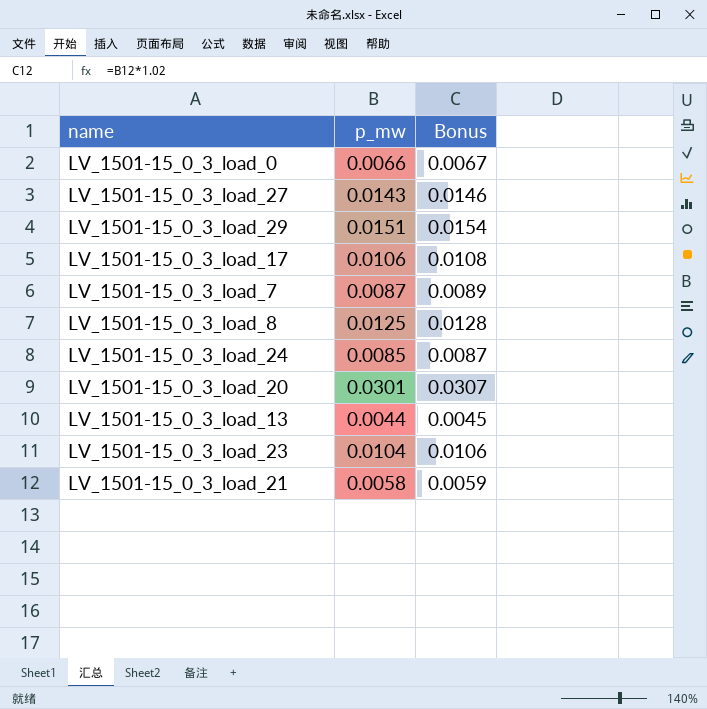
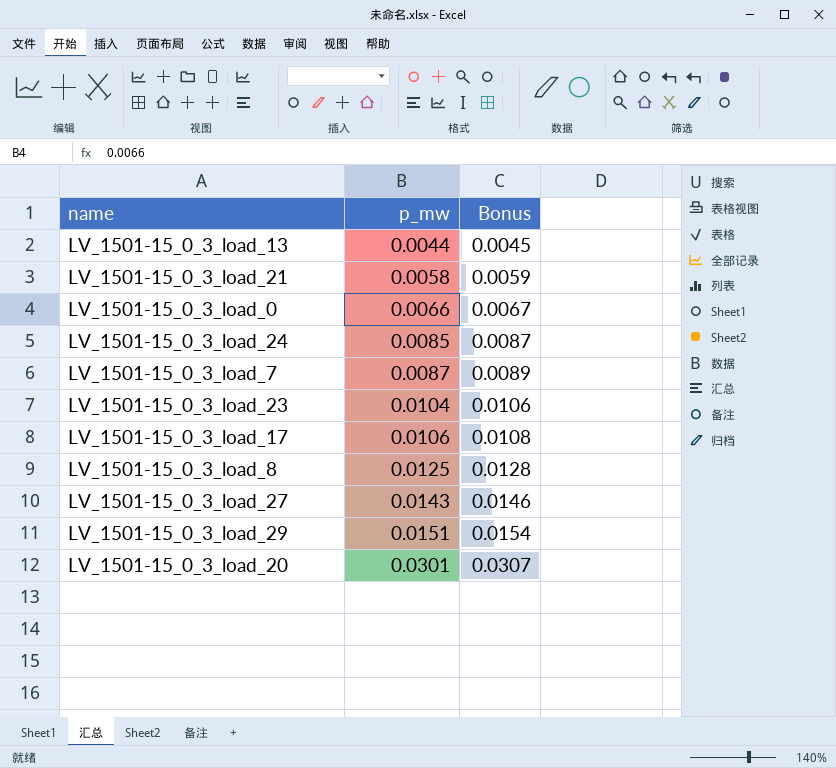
row order: none -> p_mw ascending

